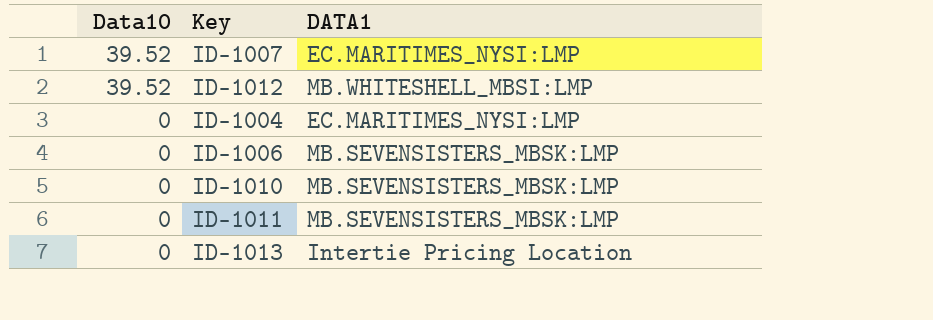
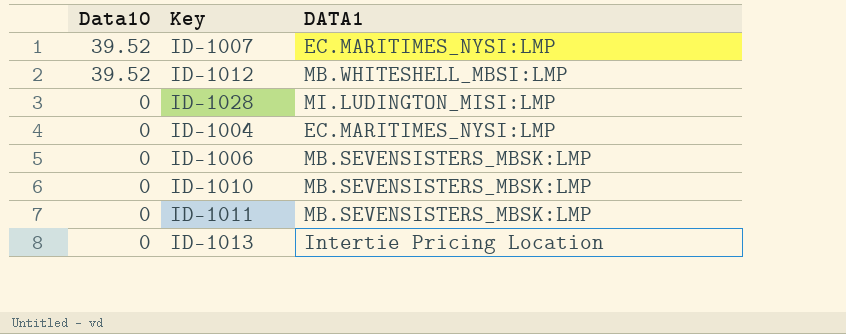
row ID-1028: none -> 0 | MI.LUDINGTON_MISI:LMP

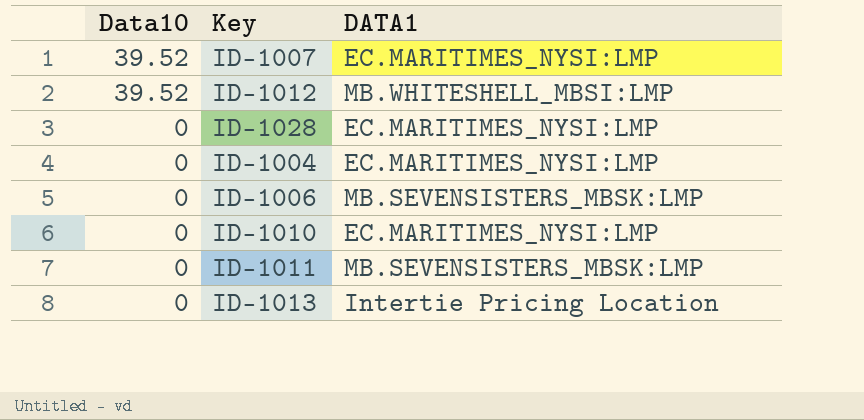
ID-1028 | DATA1: MI.LUDINGTON_MISI:LMP -> EC.MARITIMES_NYSI:LMP
ID-1010 | DATA1: MB.SEVENSISTERS_MBSK:LMP -> EC.MARITIMES_NYSI:LMP

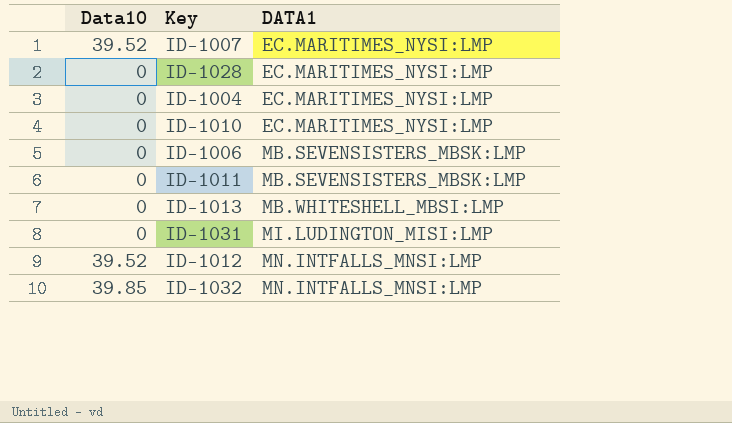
row order: Data10 descending -> DATA1 ascending
ID-1013 | DATA1: Intertie Pricing Location -> MB.WHITESHELL_MBSI:LMP
row ID-1031: none -> 0 | MI.LUDINGTON_MISI:LMP
ID-1012 | DATA1: MB.WHITESHELL_MBSI:LMP -> MN.INTFALLS_MNSI:LMP
row ID-1032: none -> 39.85 | MN.INTFALLS_MNSI:LMP

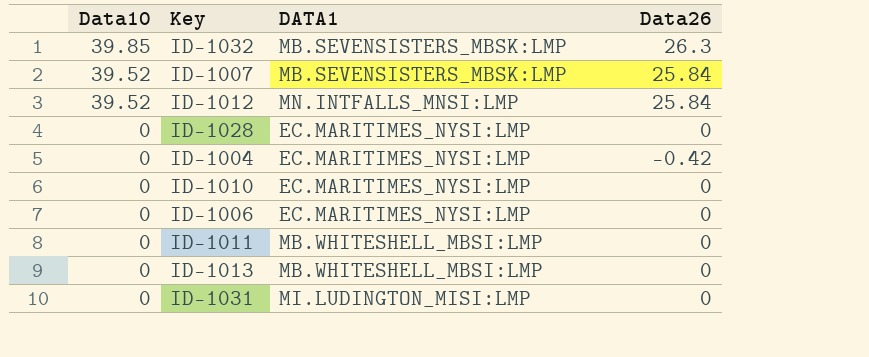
row order: DATA1 ascending -> Data10 descending
column Data26 | position: none -> 4
ID-1032 | DATA1: MN.INTFALLS_MNSI:LMP -> MB.SEVENSISTERS_MBSK:LMP
ID-1007 | DATA1: EC.MARITIMES_NYSI:LMP -> MB.SEVENSISTERS_MBSK:LMP
ID-1006 | DATA1: MB.SEVENSISTERS_MBSK:LMP -> EC.MARITIMES_NYSI:LMP
ID-1011 | DATA1: MB.SEVENSISTERS_MBSK:LMP -> MB.WHITESHELL_MBSI:LMP

